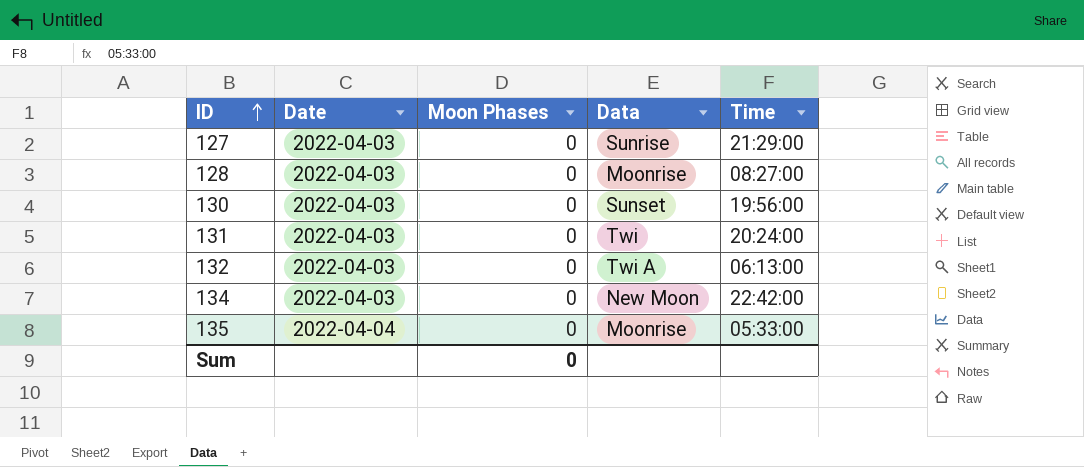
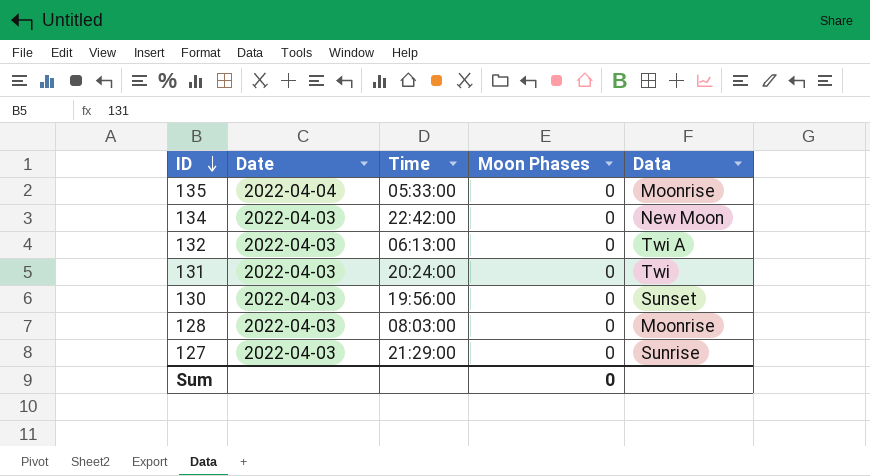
row order: ID ascending -> ID descending
column Time | position: 5 -> 3
128 | Time: 08:27:00 -> 08:03:00

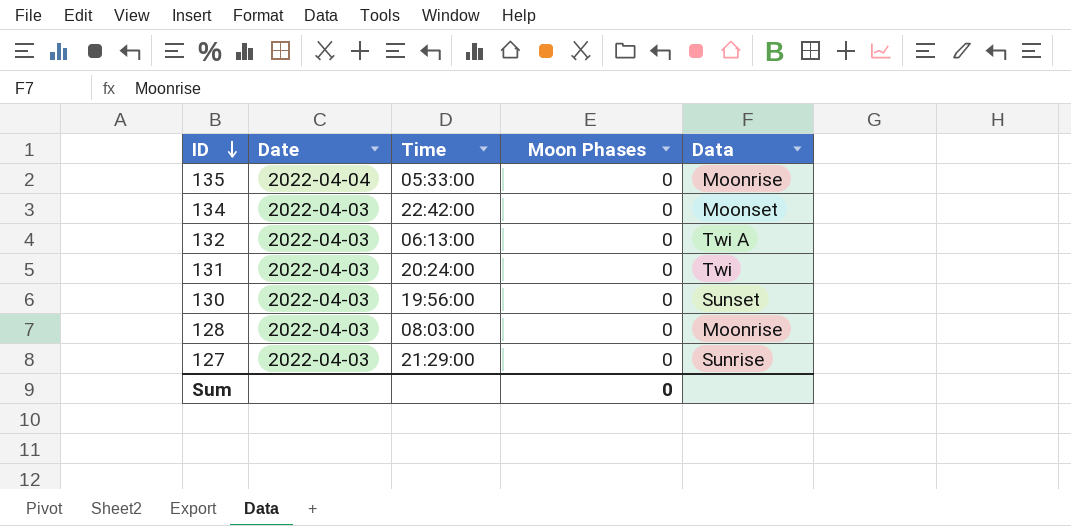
134 | Data: New Moon -> Moonset

